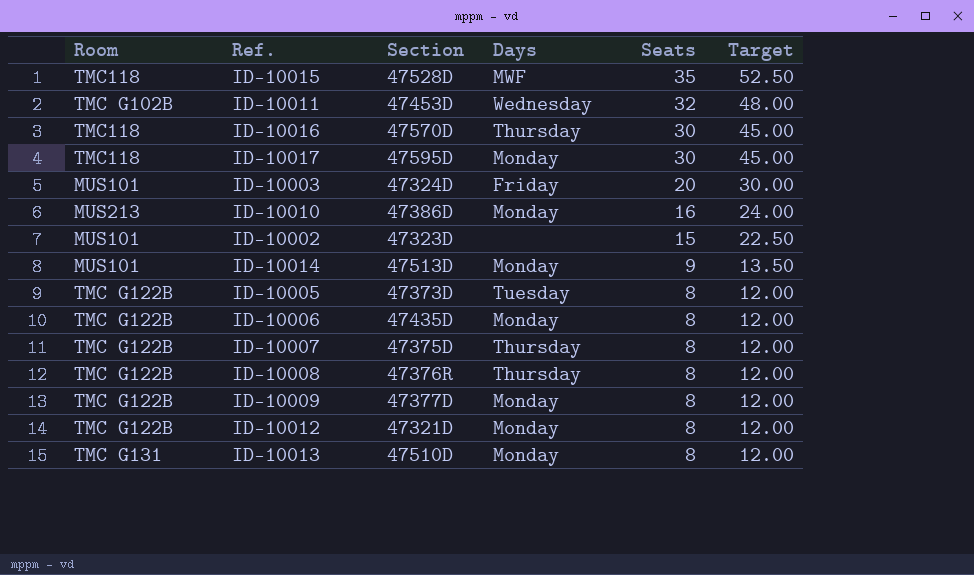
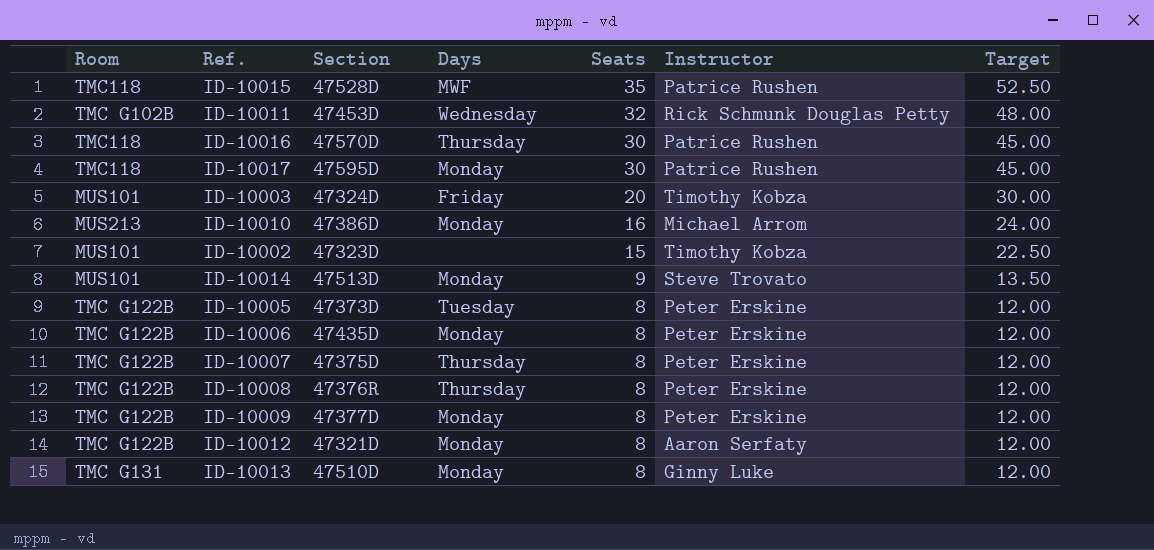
column Instructor | position: none -> 6

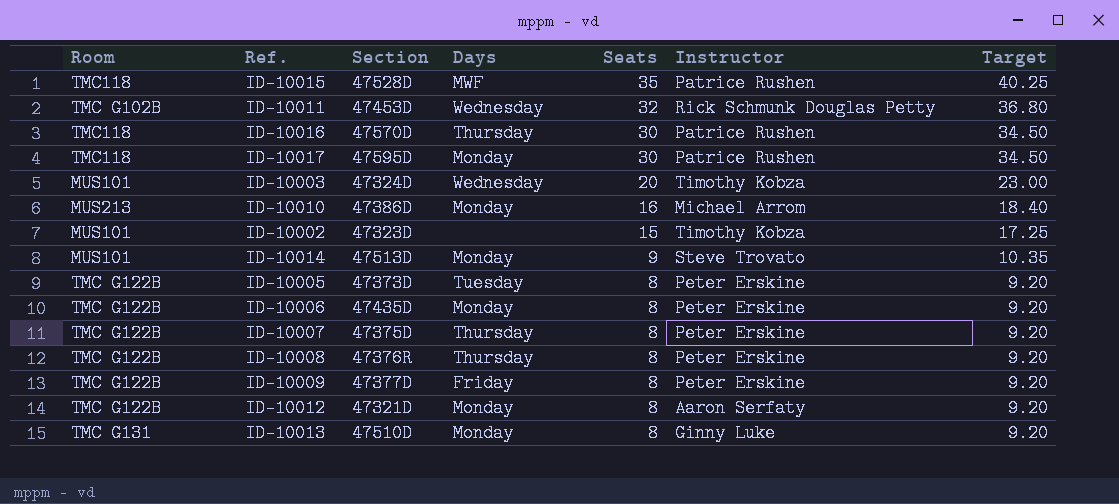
column Target | formula: [Seats] * 1.5 -> [Seats] * 1.15
ID-10003 | Days: Friday -> Wednesday
ID-10009 | Days: Monday -> Friday

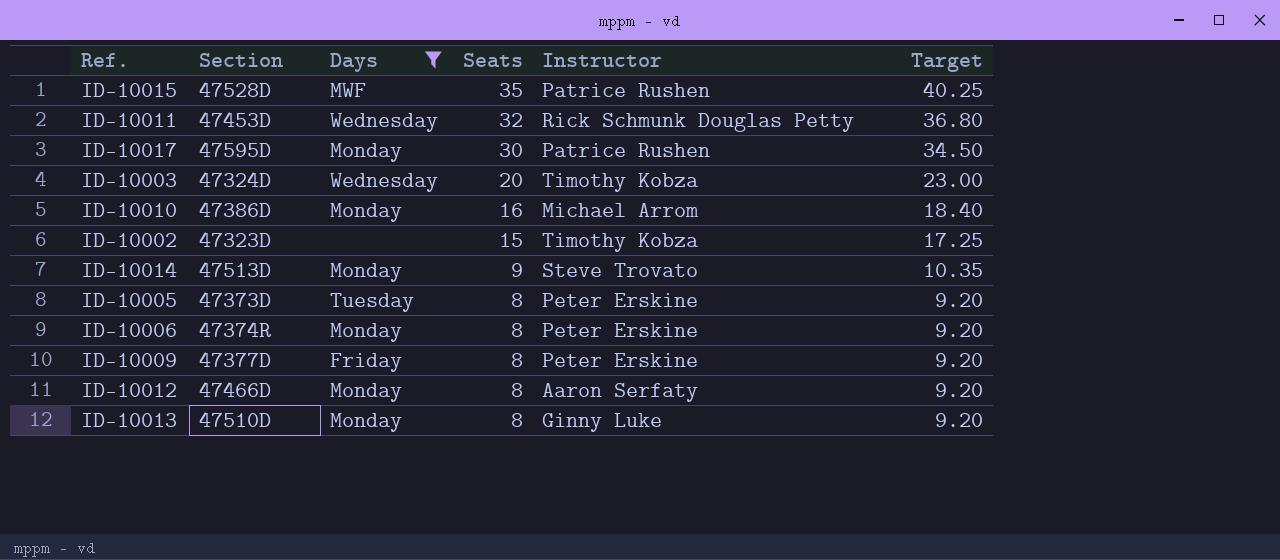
filter: none -> Days != Thursday
column Room | position: 1 -> none
ID-10006 | Section: 47435D -> 47374R
ID-10012 | Section: 47321D -> 47466D

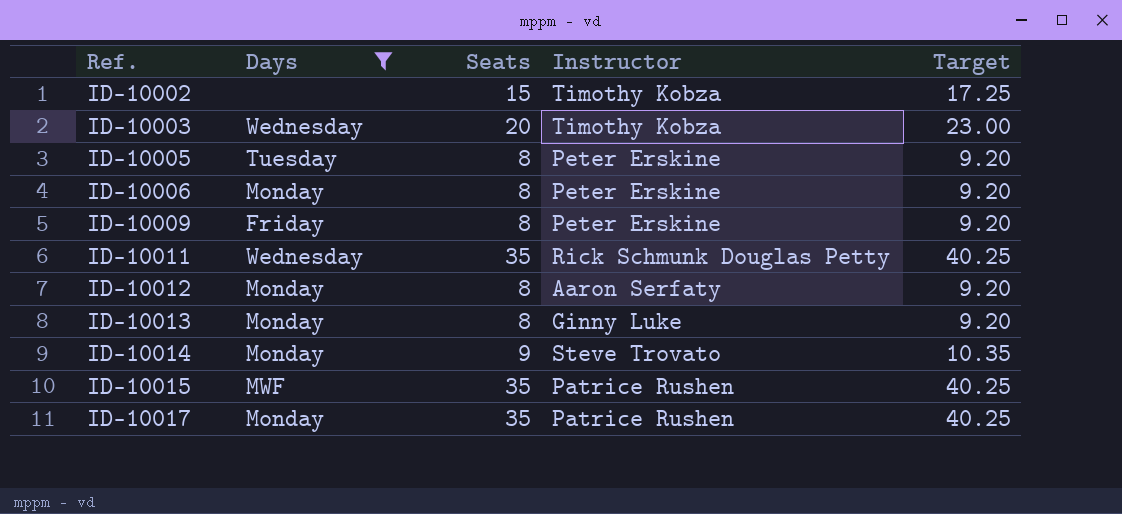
row order: Seats descending -> Ref. ascending
column Section | position: 2 -> none
row ID-10010: 47386D | Monday | 16 | Michael Arrom | 18.40 -> none
ID-10011 | Seats: 32 -> 35
ID-10011 | Target: 36.80 -> 40.25
ID-10017 | Seats: 30 -> 35
ID-10017 | Target: 34.50 -> 40.25

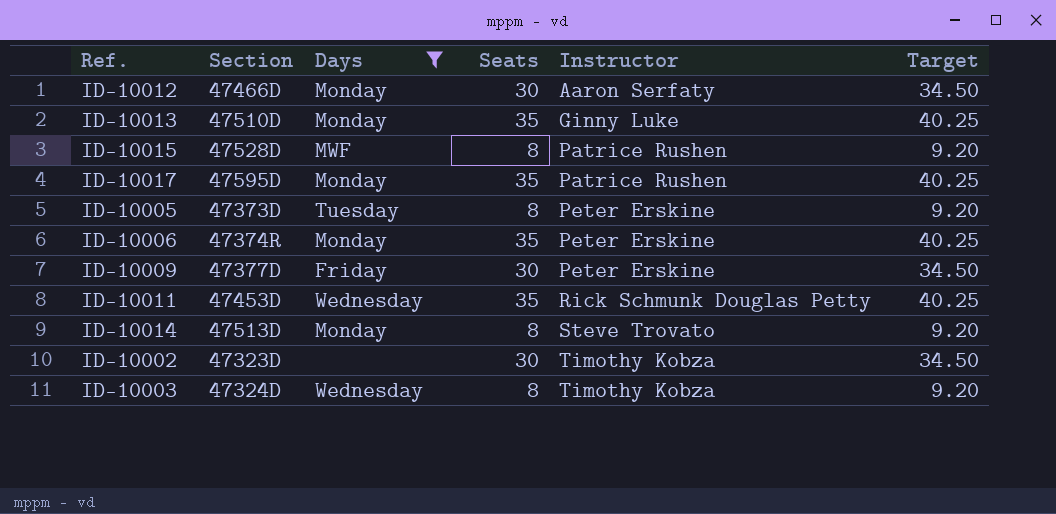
row order: Ref. ascending -> Instructor ascending
column Section | position: none -> 2
ID-10012 | Seats: 8 -> 30
ID-10012 | Target: 9.20 -> 34.50
ID-10013 | Seats: 8 -> 35
ID-10013 | Target: 9.20 -> 40.25
ID-10015 | Seats: 35 -> 8
ID-10015 | Target: 40.25 -> 9.20
ID-10006 | Seats: 8 -> 35
ID-10006 | Target: 9.20 -> 40.25
ID-10009 | Seats: 8 -> 30
ID-10009 | Target: 9.20 -> 34.50
ID-10014 | Seats: 9 -> 8
ID-10014 | Target: 10.35 -> 9.20
ID-10002 | Seats: 15 -> 30
ID-10002 | Target: 17.25 -> 34.50
ID-10003 | Seats: 20 -> 8
ID-10003 | Target: 23.00 -> 9.20

